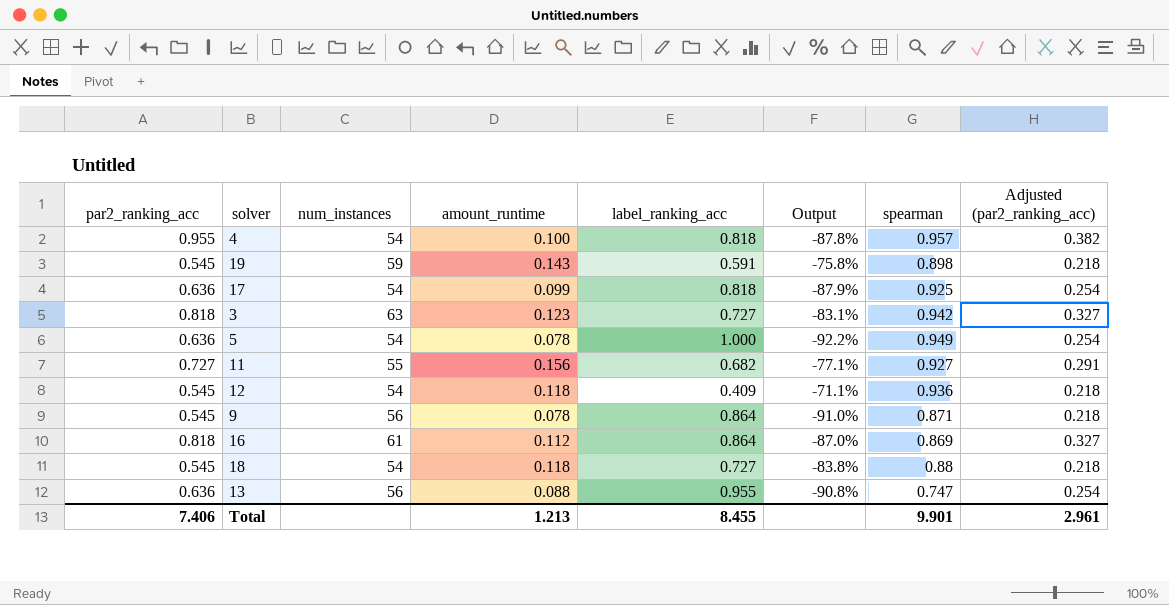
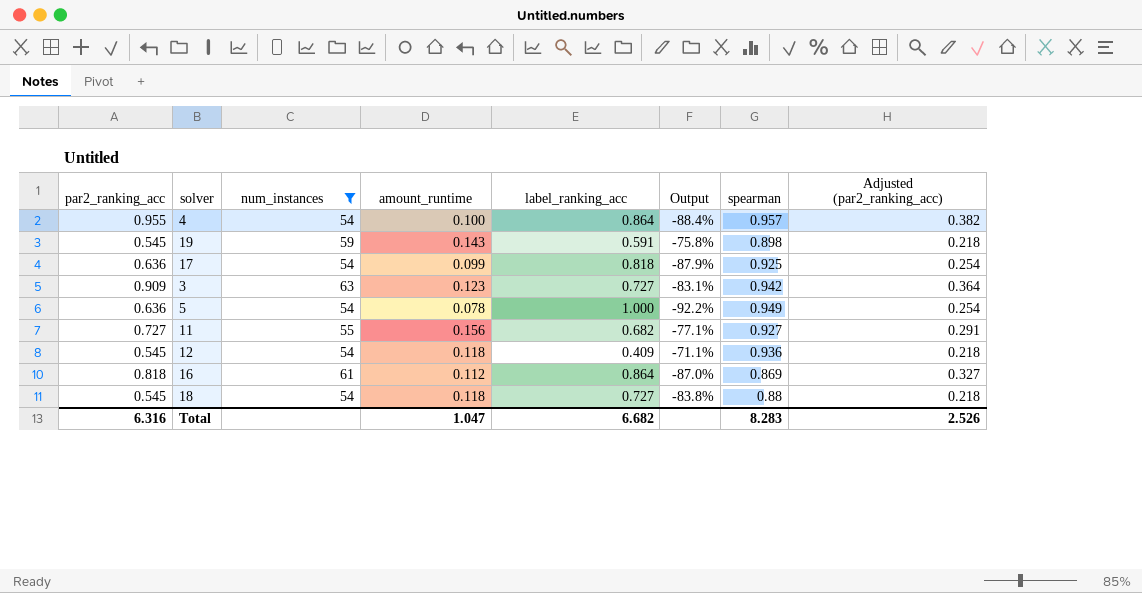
filter: none -> num_instances != 56
4 | label_ranking_acc: 0.818 -> 0.864
4 | Output: -87.8% -> -88.4%
3 | par2_ranking_acc: 0.818 -> 0.909
3 | Adjusted (par2_ranking_acc): 0.327 -> 0.364
Total | par2_ranking_acc: 7.406 -> 6.316
Total | amount_runtime: 1.213 -> 1.047
Total | label_ranking_acc: 8.455 -> 6.682
Total | spearman: 9.901 -> 8.283
Total | Adjusted (par2_ranking_acc): 2.961 -> 2.526

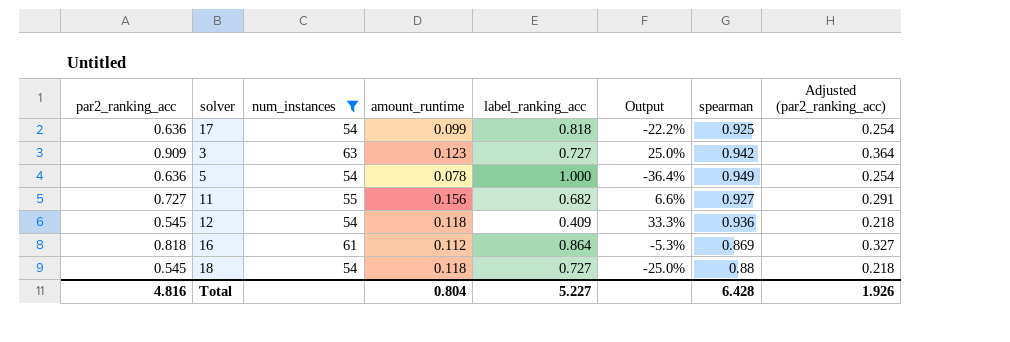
column Output | formula: ([amount_runtime] - [label_ranking_acc]) / [label_ranking_acc] -> ([par2_ranking_acc] - [label_ranking_acc]) / [label_ranking_acc]
row 4: 0.955 | 54 | 0.100 | 0.864 | -88.4% | 0.957 | 0.382 -> none
row 19: 0.545 | 59 | 0.143 | 0.591 | -75.8% | 0.898 | 0.218 -> none
Total | par2_ranking_acc: 6.316 -> 4.816
Total | amount_runtime: 1.047 -> 0.804
Total | label_ranking_acc: 6.682 -> 5.227
Total | spearman: 8.283 -> 6.428
Total | Adjusted (par2_ranking_acc): 2.526 -> 1.926

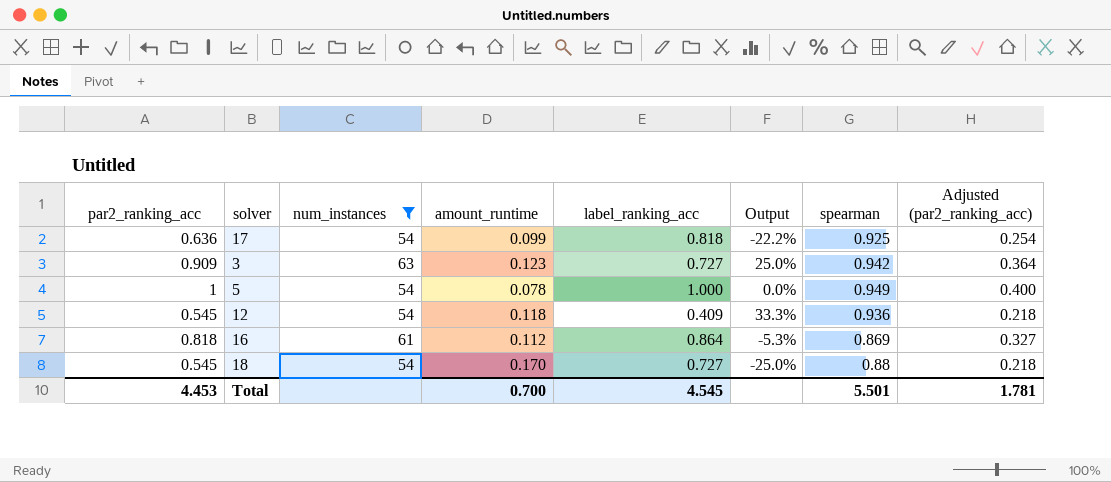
row 11: 0.727 | 55 | 0.156 | 0.682 | 6.6% | 0.927 | 0.291 -> none
5 | par2_ranking_acc: 0.636 -> 1
5 | Output: -36.4% -> 0.0%
5 | Adjusted (par2_ranking_acc): 0.254 -> 0.400
18 | amount_runtime: 0.118 -> 0.170
Total | par2_ranking_acc: 4.816 -> 4.453
Total | amount_runtime: 0.804 -> 0.700
Total | label_ranking_acc: 5.227 -> 4.545
Total | spearman: 6.428 -> 5.501
Total | Adjusted (par2_ranking_acc): 1.926 -> 1.781

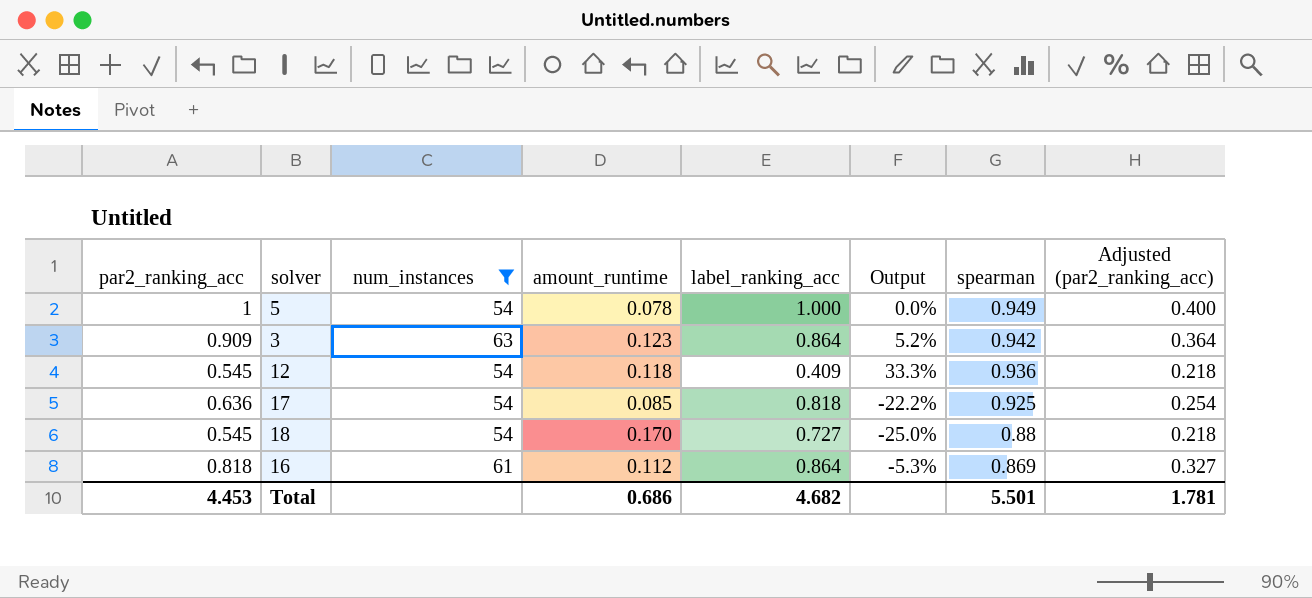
row order: none -> spearman descending
3 | label_ranking_acc: 0.727 -> 0.864
3 | Output: 25.0% -> 5.2%
17 | amount_runtime: 0.099 -> 0.085
Total | amount_runtime: 0.700 -> 0.686
Total | label_ranking_acc: 4.545 -> 4.682

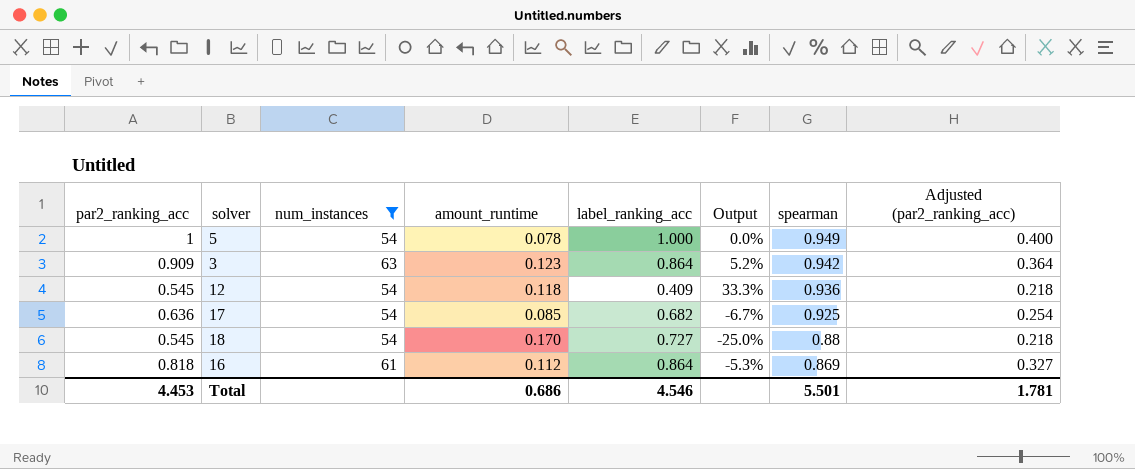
17 | label_ranking_acc: 0.818 -> 0.682
17 | Output: -22.2% -> -6.7%
Total | label_ranking_acc: 4.682 -> 4.546

